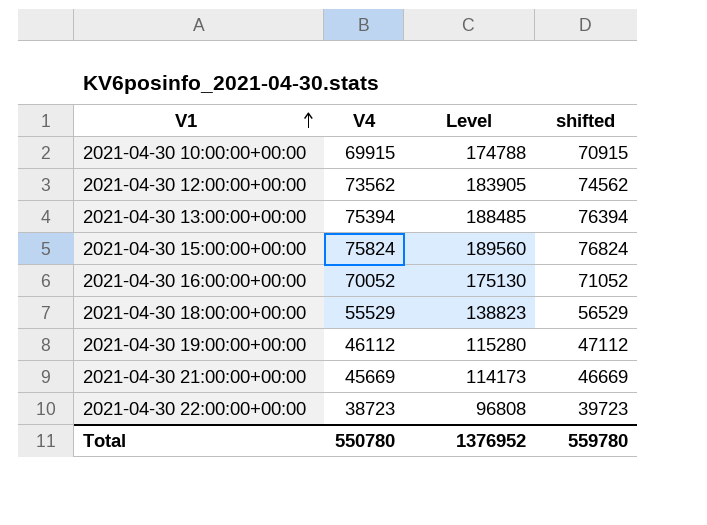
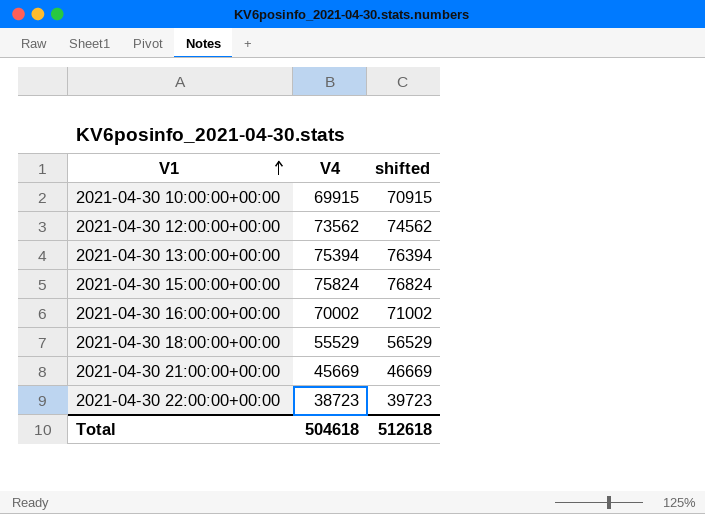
column Level | formula: [V4] * 2.5 -> none
row 2021-04-30 19:00:00+00:00: 46112 | 115280 | 47112 -> none
2021-04-30 16:00:00+00:00 | V4: 70052 -> 70002
2021-04-30 16:00:00+00:00 | shifted: 71052 -> 71002
Total | V4: 550780 -> 504618
Total | shifted: 559780 -> 512618

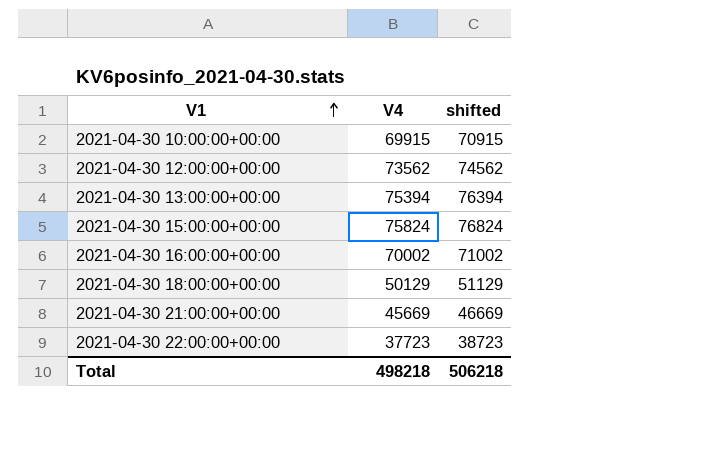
2021-04-30 18:00:00+00:00 | V4: 55529 -> 50129
2021-04-30 18:00:00+00:00 | shifted: 56529 -> 51129
2021-04-30 22:00:00+00:00 | V4: 38723 -> 37723
2021-04-30 22:00:00+00:00 | shifted: 39723 -> 38723
Total | V4: 504618 -> 498218
Total | shifted: 512618 -> 506218

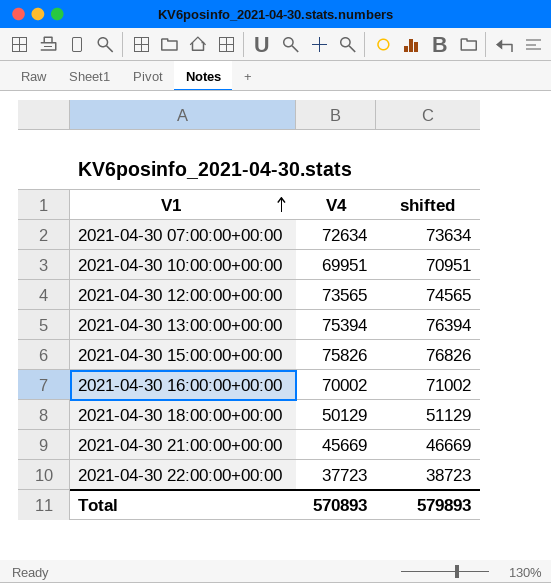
row 2021-04-30 07:00:00+00:00: none -> 72634 | 73634
2021-04-30 10:00:00+00:00 | V4: 69915 -> 69951
2021-04-30 10:00:00+00:00 | shifted: 70915 -> 70951
2021-04-30 12:00:00+00:00 | V4: 73562 -> 73565
2021-04-30 12:00:00+00:00 | shifted: 74562 -> 74565
2021-04-30 15:00:00+00:00 | V4: 75824 -> 75826
2021-04-30 15:00:00+00:00 | shifted: 76824 -> 76826
Total | V4: 498218 -> 570893
Total | shifted: 506218 -> 579893

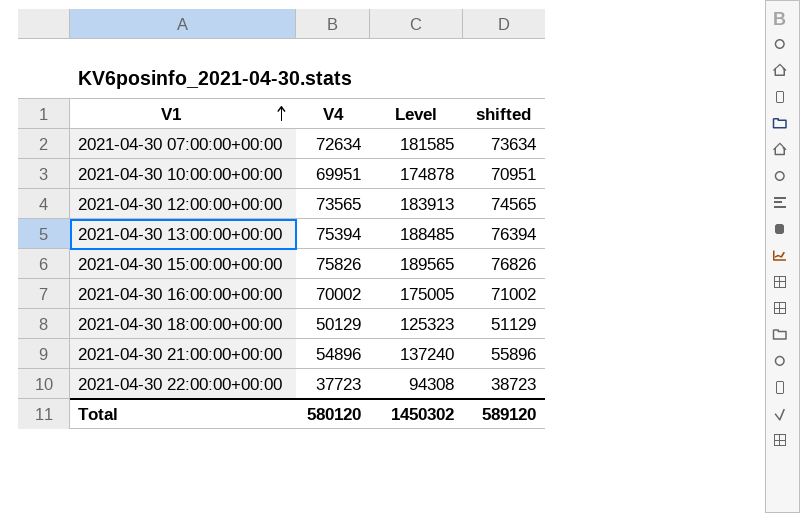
column Level | formula: none -> [V4] * 2.5
2021-04-30 21:00:00+00:00 | V4: 45669 -> 54896
2021-04-30 21:00:00+00:00 | shifted: 46669 -> 55896
Total | V4: 570893 -> 580120
Total | shifted: 579893 -> 589120

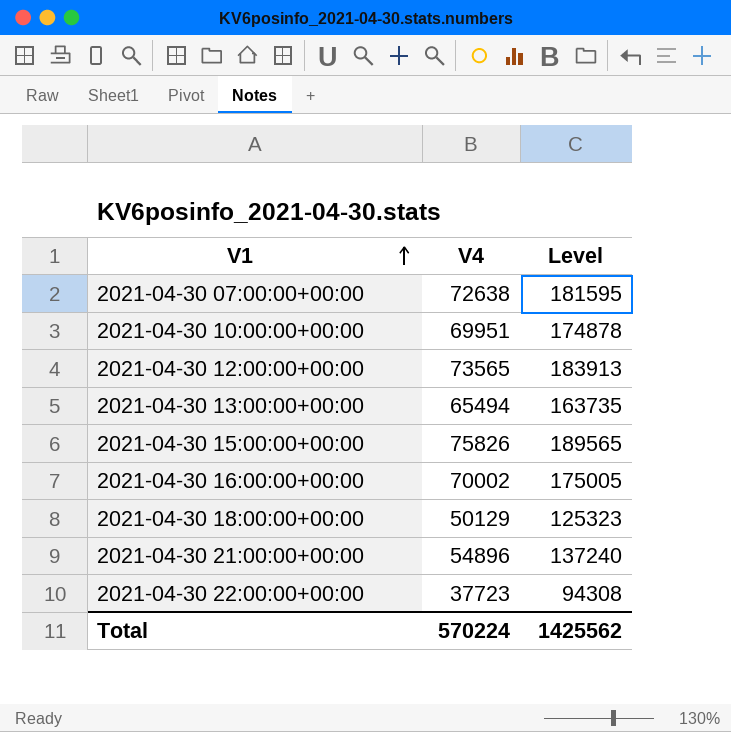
column shifted | formula: [V4] + 1000 -> none
2021-04-30 07:00:00+00:00 | V4: 72634 -> 72638
2021-04-30 07:00:00+00:00 | Level: 181585 -> 181595
2021-04-30 13:00:00+00:00 | V4: 75394 -> 65494
2021-04-30 13:00:00+00:00 | Level: 188485 -> 163735
Total | V4: 580120 -> 570224
Total | Level: 1450302 -> 1425562

